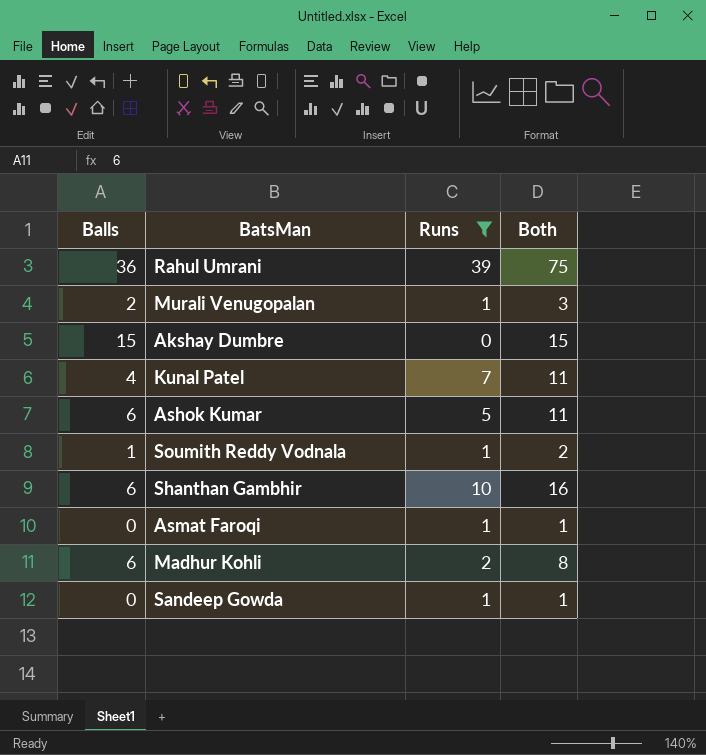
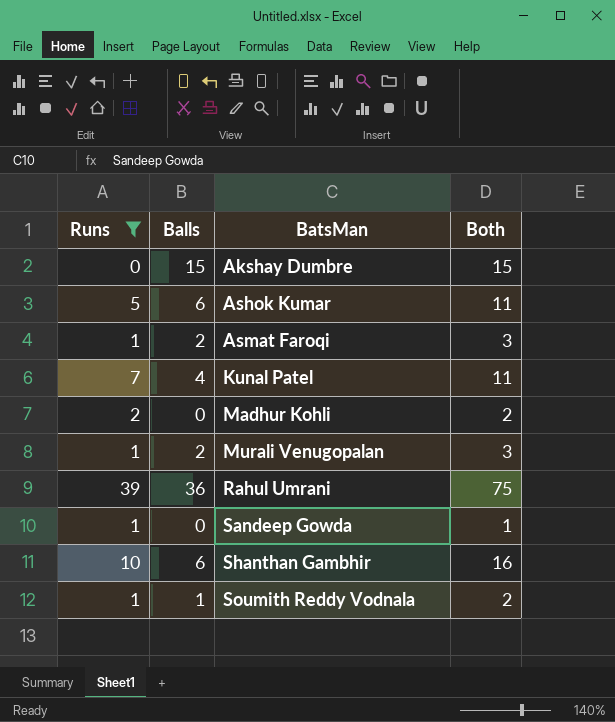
row order: none -> BatsMan ascending
column Runs | position: 3 -> 1
Asmat Faroqi | Balls: 0 -> 2
Asmat Faroqi | Both: 1 -> 3
Madhur Kohli | Balls: 6 -> 0
Madhur Kohli | Both: 8 -> 2

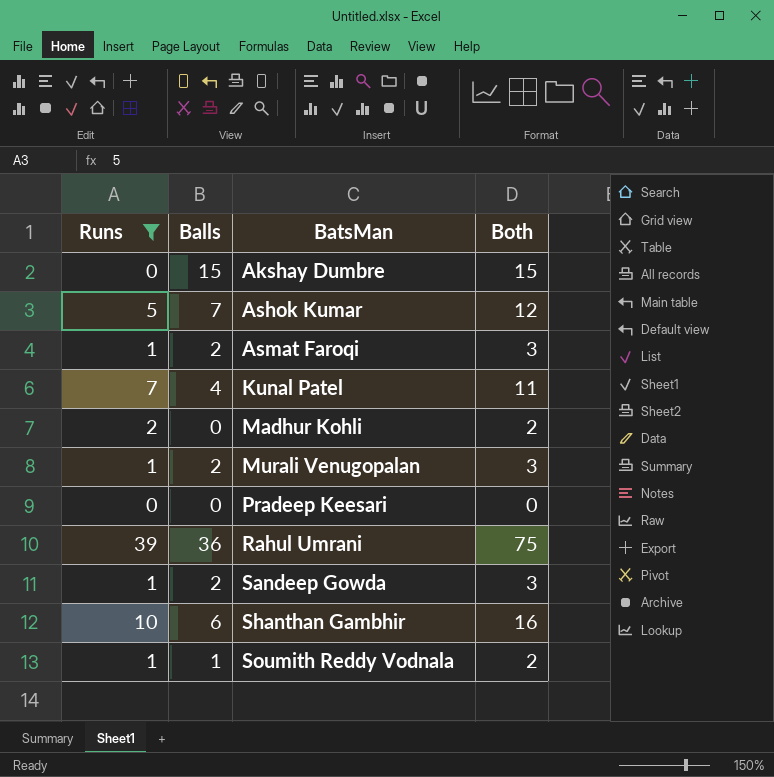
Ashok Kumar | Balls: 6 -> 7
Ashok Kumar | Both: 11 -> 12
row Pradeep Keesari: none -> 0 | 0 | 0
Sandeep Gowda | Balls: 0 -> 2
Sandeep Gowda | Both: 1 -> 3

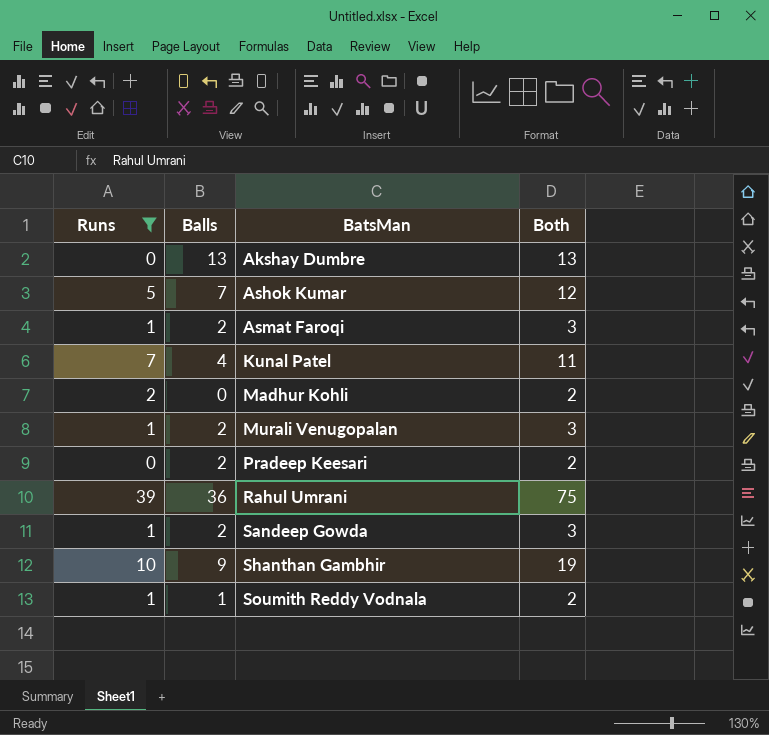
Akshay Dumbre | Balls: 15 -> 13
Akshay Dumbre | Both: 15 -> 13
Pradeep Keesari | Balls: 0 -> 2
Pradeep Keesari | Both: 0 -> 2
Shanthan Gambhir | Balls: 6 -> 9
Shanthan Gambhir | Both: 16 -> 19

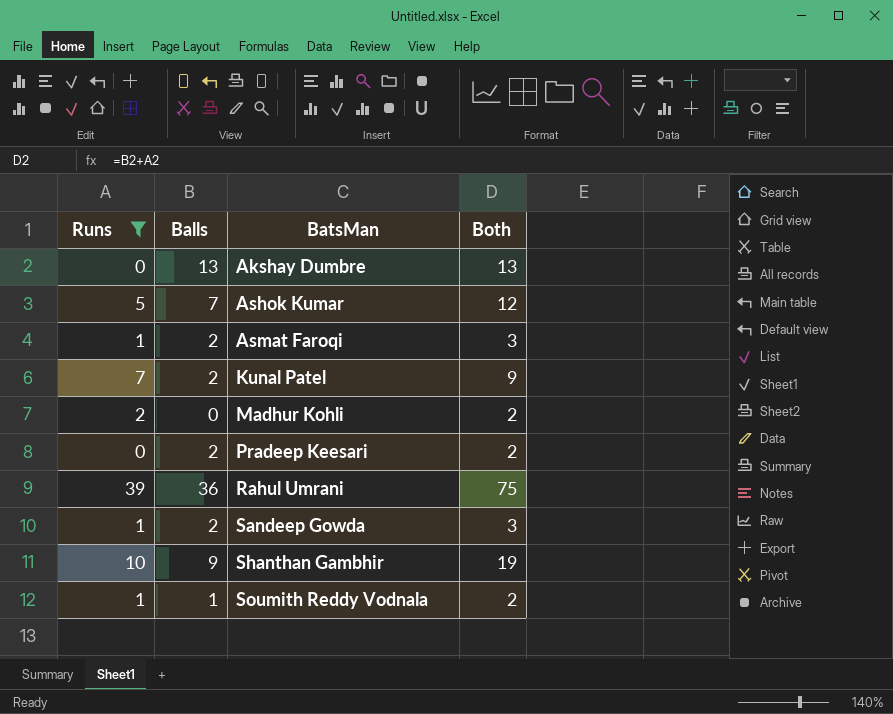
row Murali Venugopalan: 1 | 2 | 3 -> none
Kunal Patel | Balls: 4 -> 2
Kunal Patel | Both: 11 -> 9

